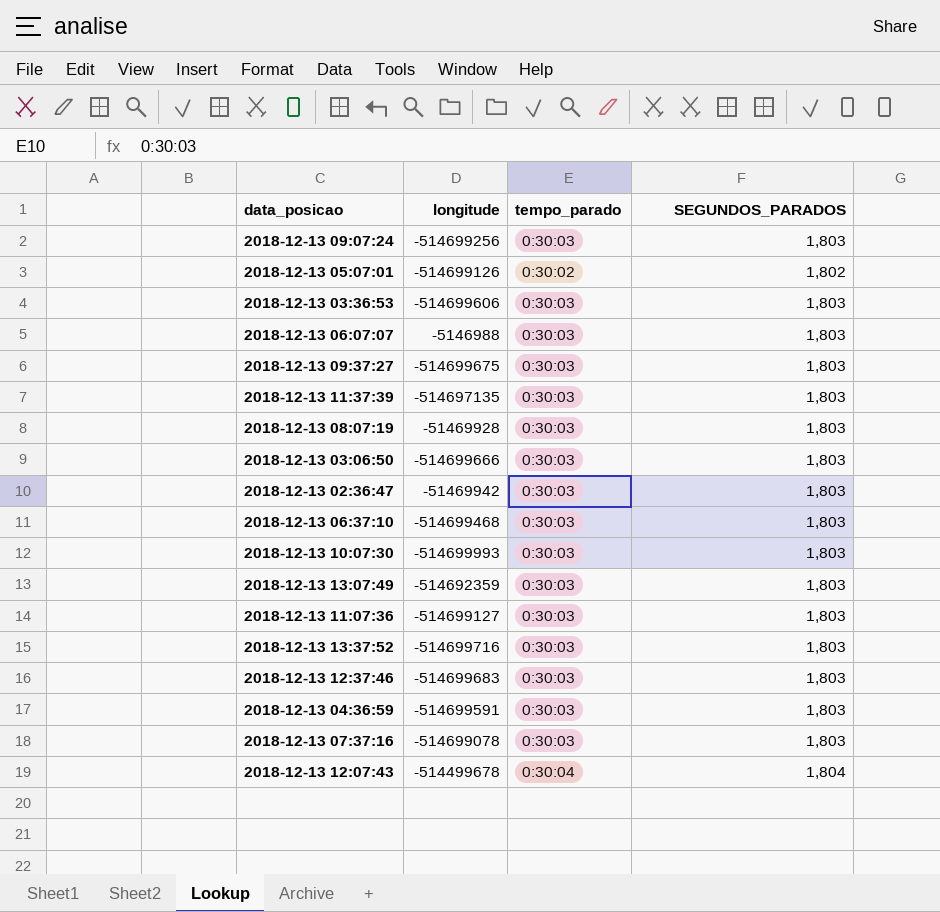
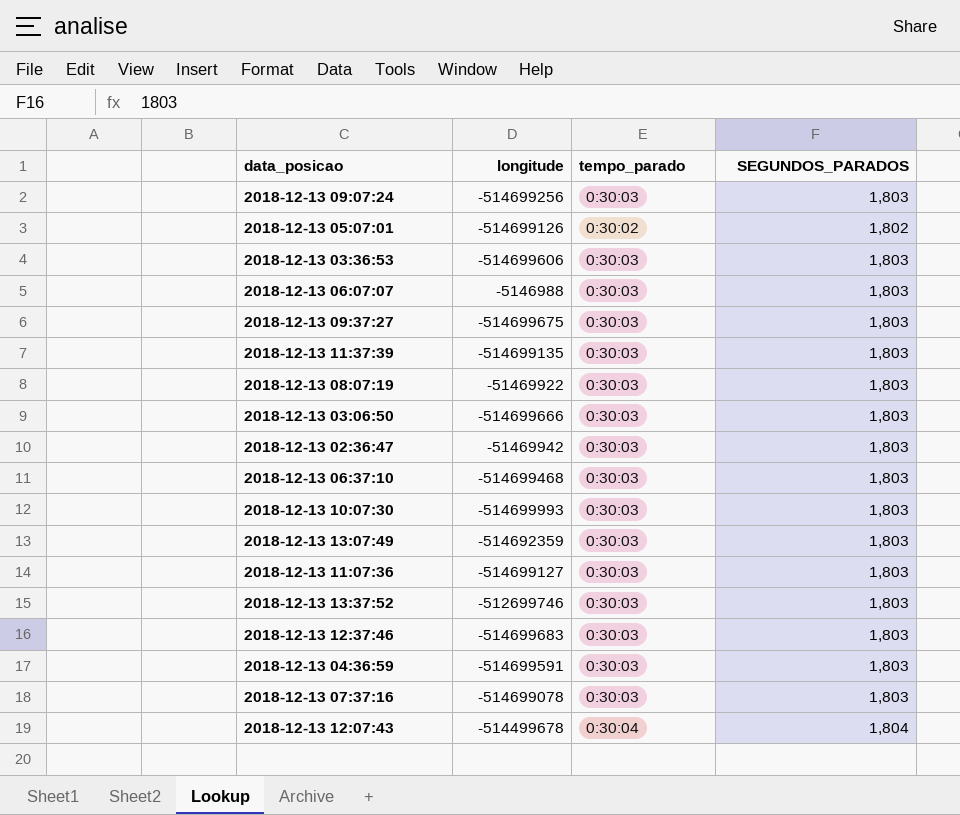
2018-12-13 11:37:39 | longitude: -514697135 -> -514699135
2018-12-13 08:07:19 | longitude: -51469928 -> -51469922
2018-12-13 13:37:52 | longitude: -514699716 -> -512699746

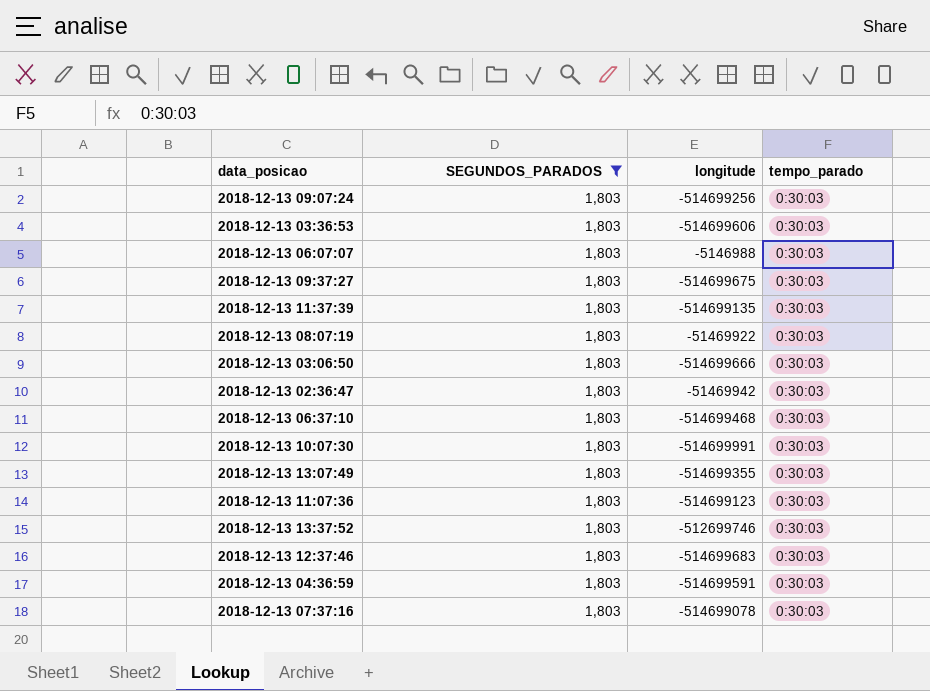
filter: none -> SEGUNDOS_PARADOS = 1,803
column SEGUNDOS_PARADOS | position: 4 -> 2
2018-12-13 10:07:30 | longitude: -514699993 -> -514699991
2018-12-13 13:07:49 | longitude: -514692359 -> -514699355
2018-12-13 11:07:36 | longitude: -514699127 -> -514699123

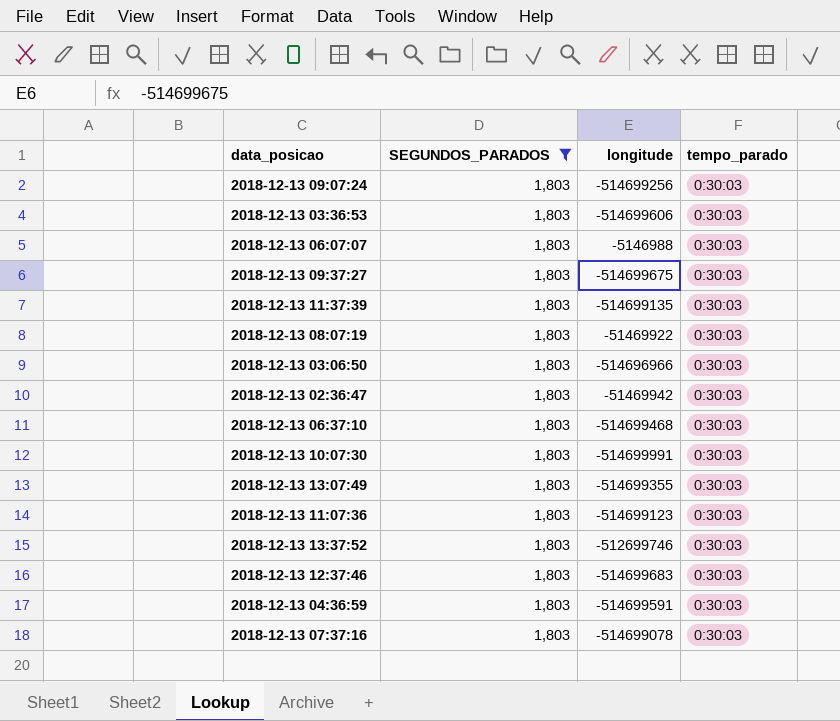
2018-12-13 03:06:50 | longitude: -514699666 -> -514696966

